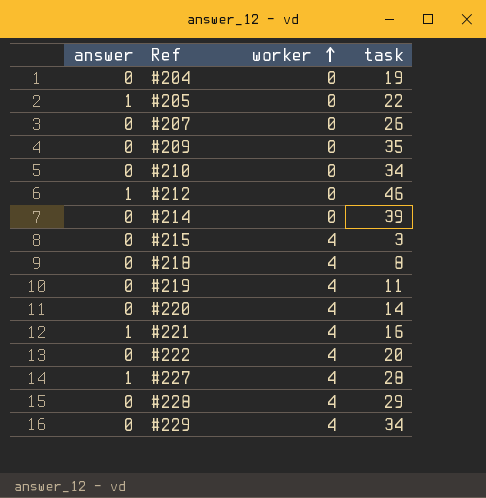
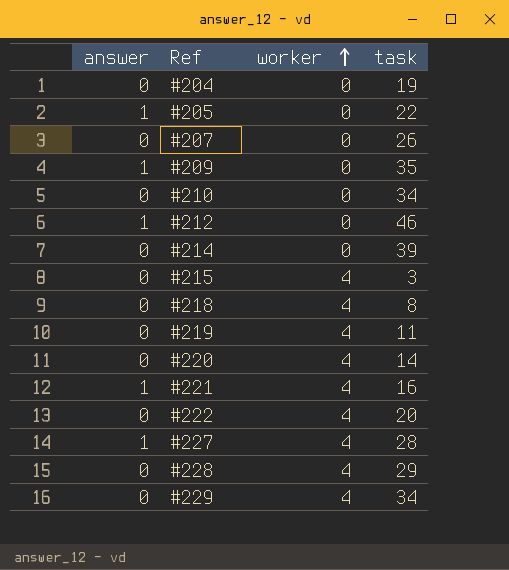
#209 | answer: 0 -> 1

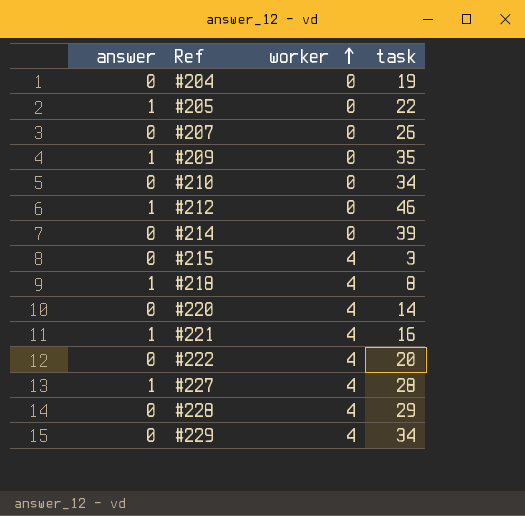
row #219: 0 | 4 | 11 -> none
#218 | answer: 0 -> 1

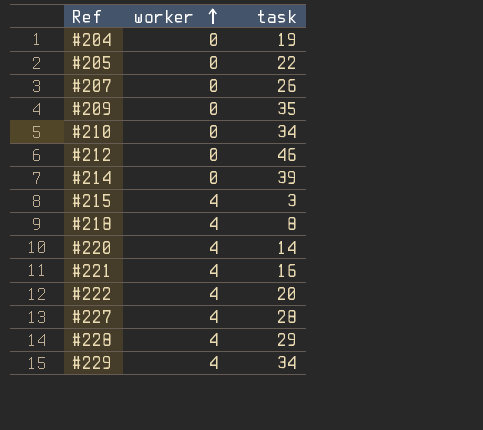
column answer | position: 1 -> none

